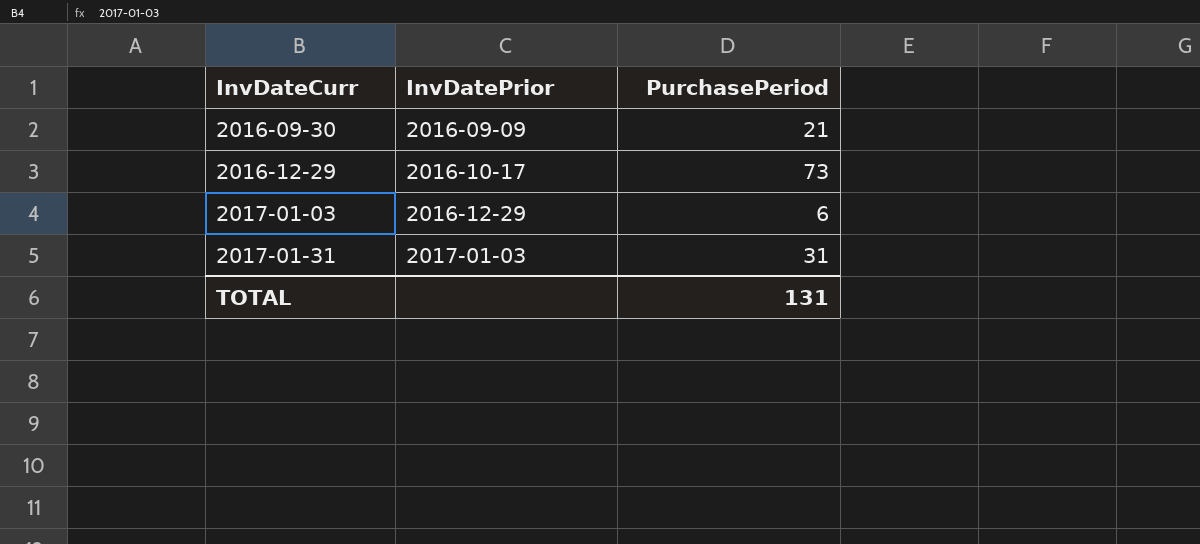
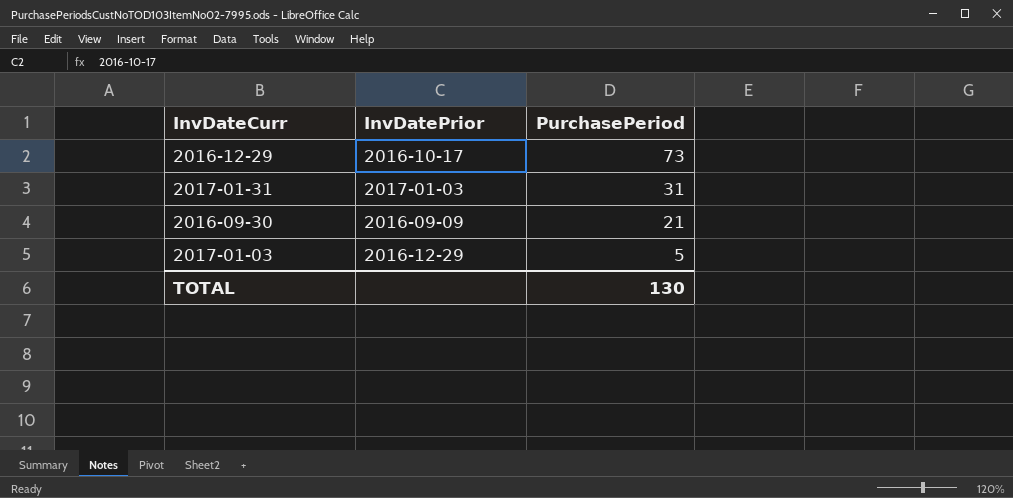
row order: InvDateCurr ascending -> PurchasePeriod descending
2017-01-03 | PurchasePeriod: 6 -> 5
TOTAL | PurchasePeriod: 131 -> 130

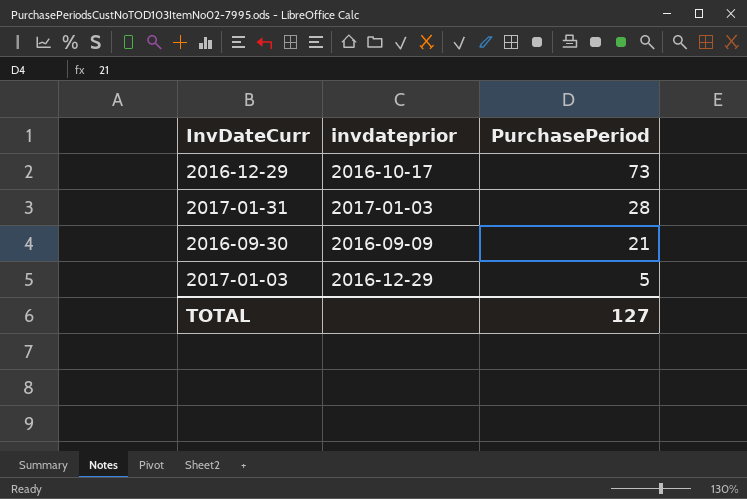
column name: InvDatePrior -> invdateprior
2017-01-31 | PurchasePeriod: 31 -> 28
TOTAL | PurchasePeriod: 130 -> 127

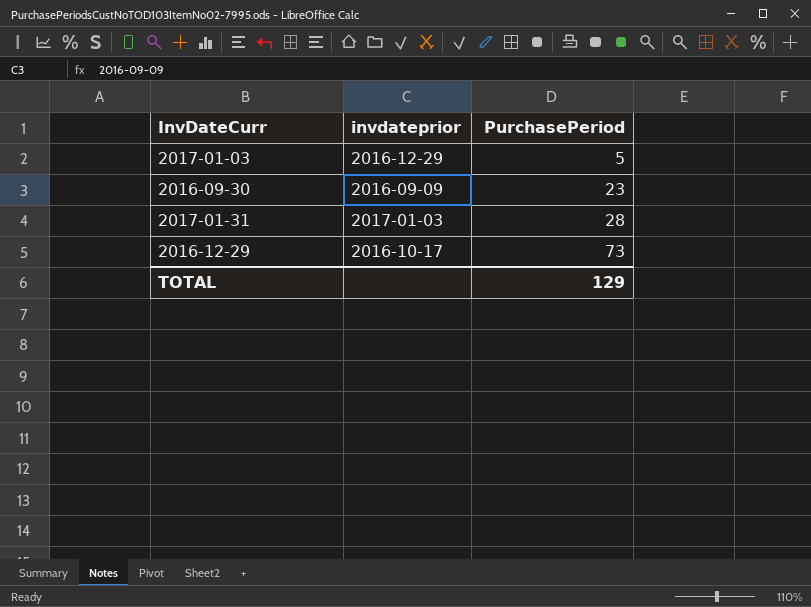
row order: PurchasePeriod descending -> PurchasePeriod ascending
2016-09-30 | PurchasePeriod: 21 -> 23
TOTAL | PurchasePeriod: 127 -> 129

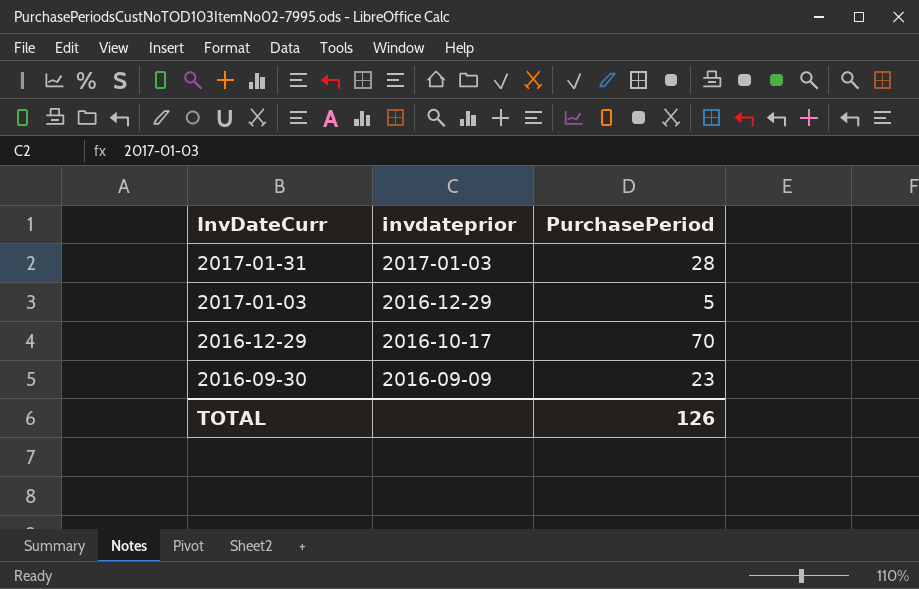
row order: PurchasePeriod ascending -> InvDateCurr descending
2016-12-29 | PurchasePeriod: 73 -> 70
TOTAL | PurchasePeriod: 129 -> 126

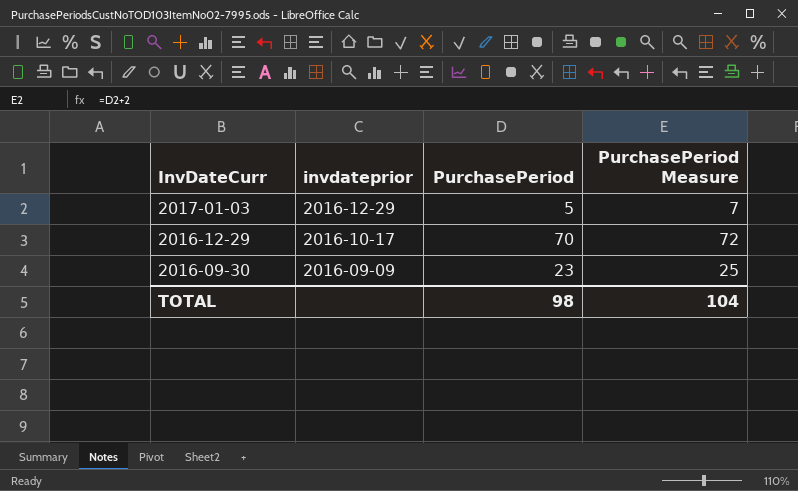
column PurchasePeriod Measure | formula: none -> [PurchasePeriod] + 2
row 2017-01-31: 2017-01-03 | 28 -> none
TOTAL | PurchasePeriod: 126 -> 98

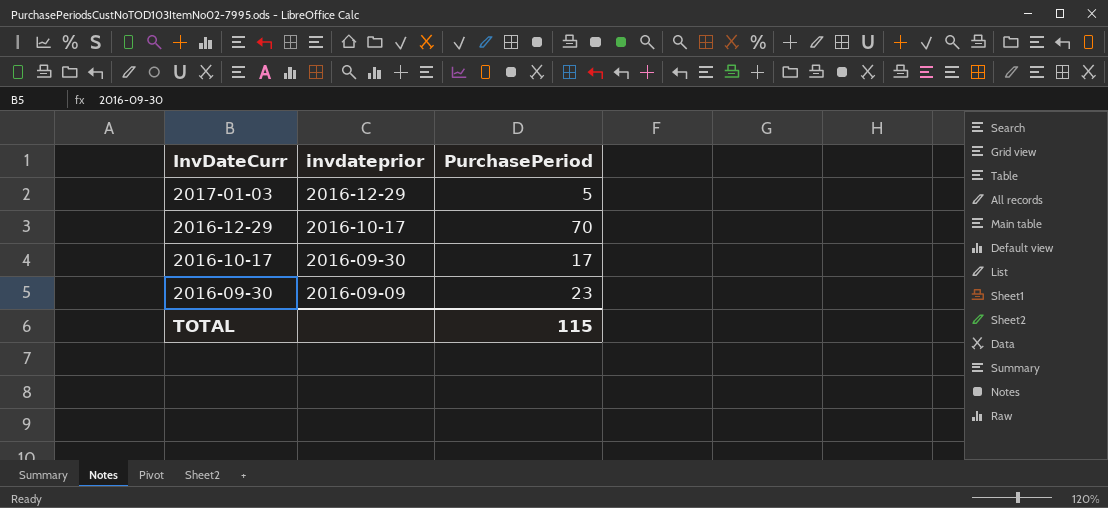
column PurchasePeriod Measure | formula: [PurchasePeriod] + 2 -> none
row 2016-10-17: none -> 2016-09-30 | 17
TOTAL | PurchasePeriod: 98 -> 115

